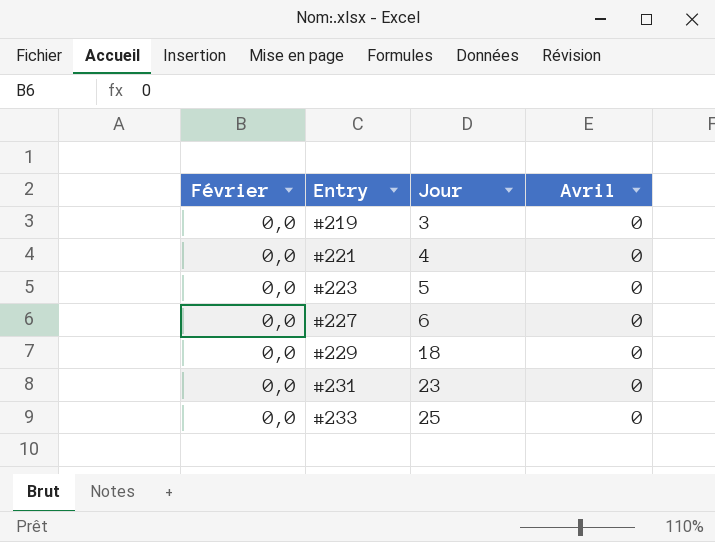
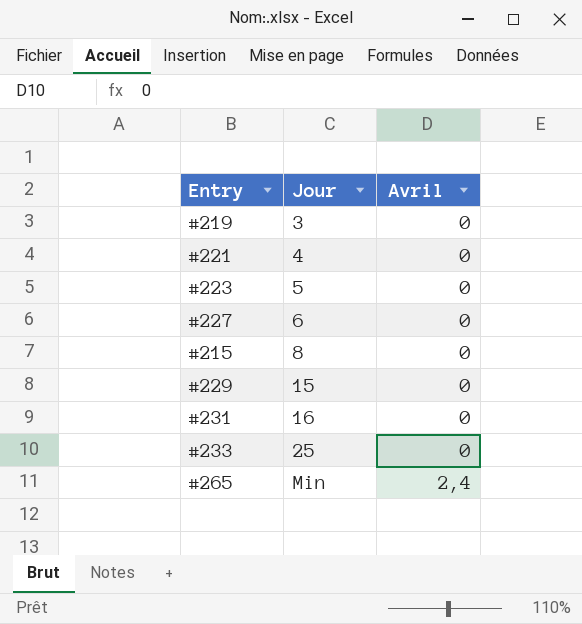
column Février | position: 1 -> none
row #215: none -> 8 | 0
#229 | Jour: 18 -> 15
#231 | Jour: 23 -> 16
row #265: none -> Min | 2,4

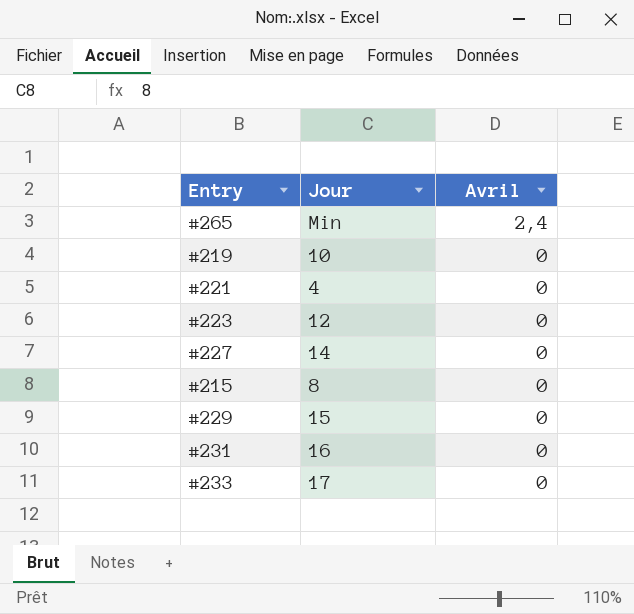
row order: Jour ascending -> Avril descending
#219 | Jour: 3 -> 10
#223 | Jour: 5 -> 12
#227 | Jour: 6 -> 14
#233 | Jour: 25 -> 17

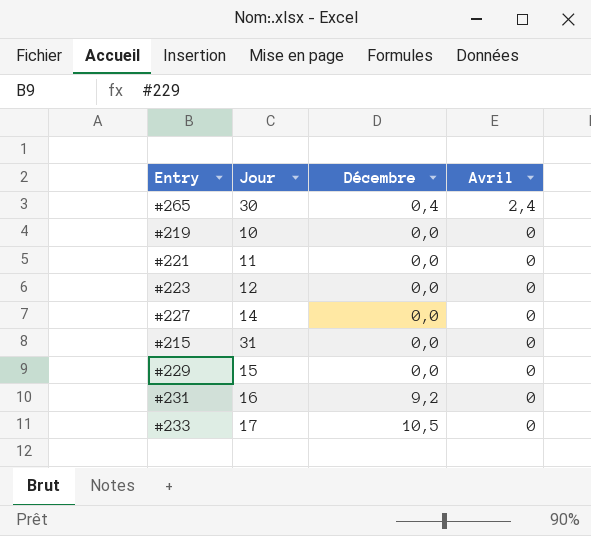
column Décembre | position: none -> 3
#265 | Jour: Min -> 30
#221 | Jour: 4 -> 11
#215 | Jour: 8 -> 31

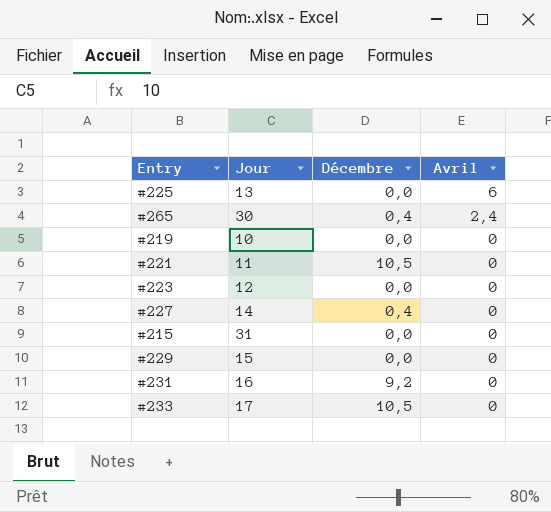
row #225: none -> 13 | 0,0 | 6
#221 | Décembre: 0,0 -> 10,5
#227 | Décembre: 0,0 -> 0,4

